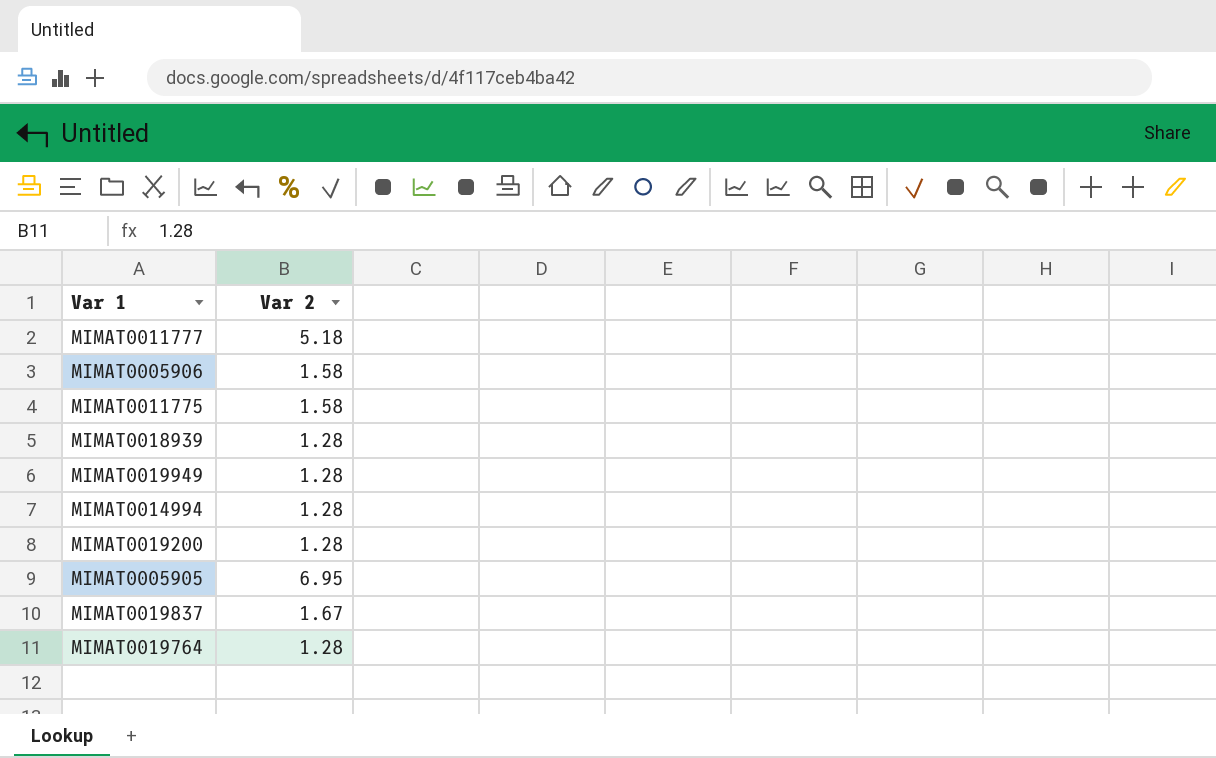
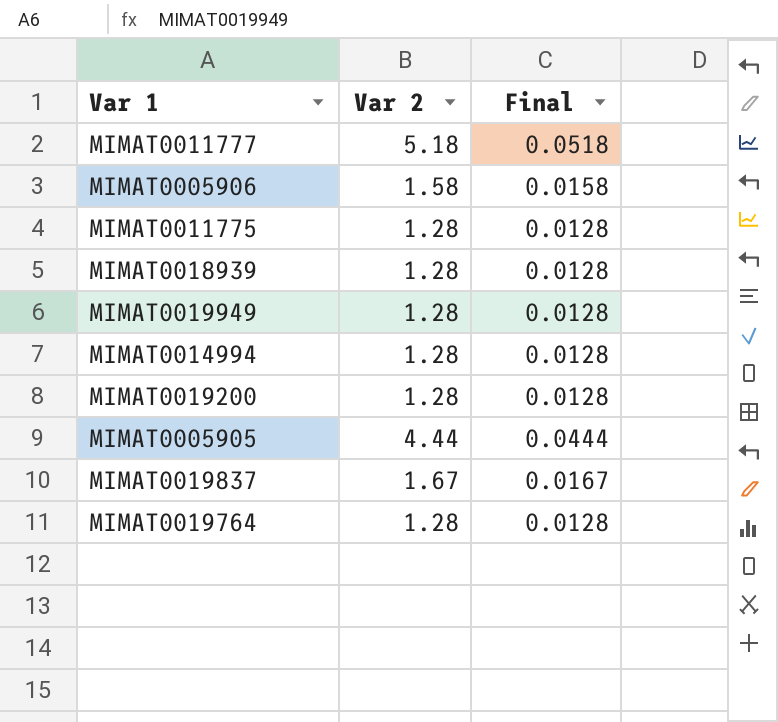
column Final | formula: none -> [Var 2] * 0.01
MIMAT0011775 | Var 2: 1.58 -> 1.28
MIMAT0005905 | Var 2: 6.95 -> 4.44

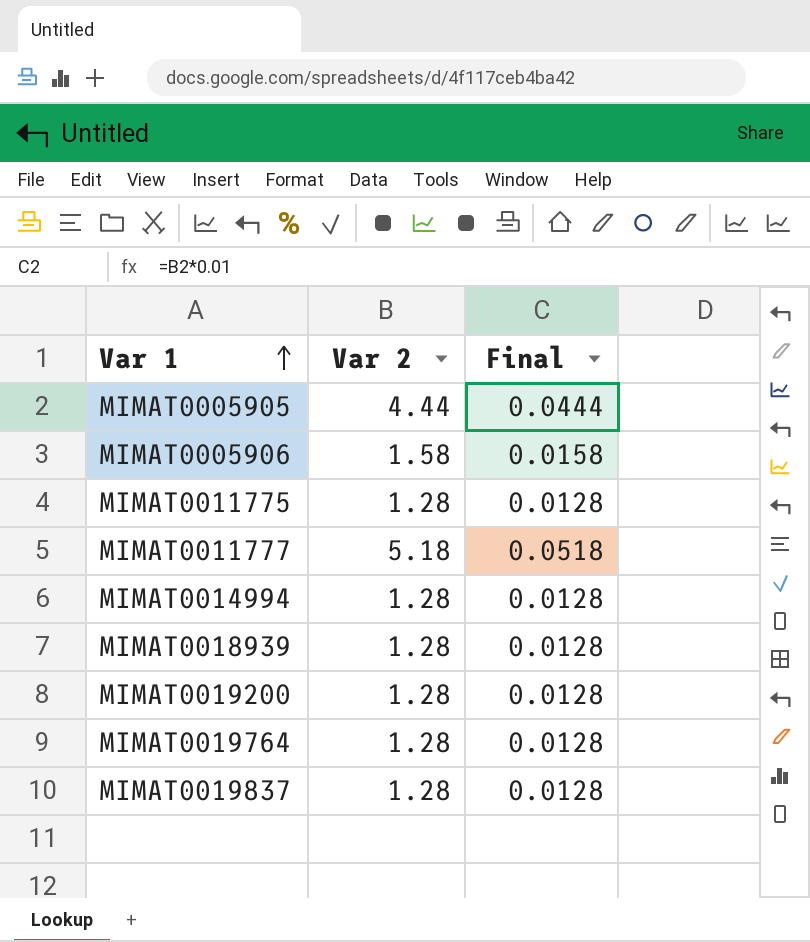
row order: none -> Var 1 ascending
row MIMAT0019949: 1.28 | 0.0128 -> none
MIMAT0019837 | Var 2: 1.67 -> 1.28
MIMAT0019837 | Final: 0.0167 -> 0.0128

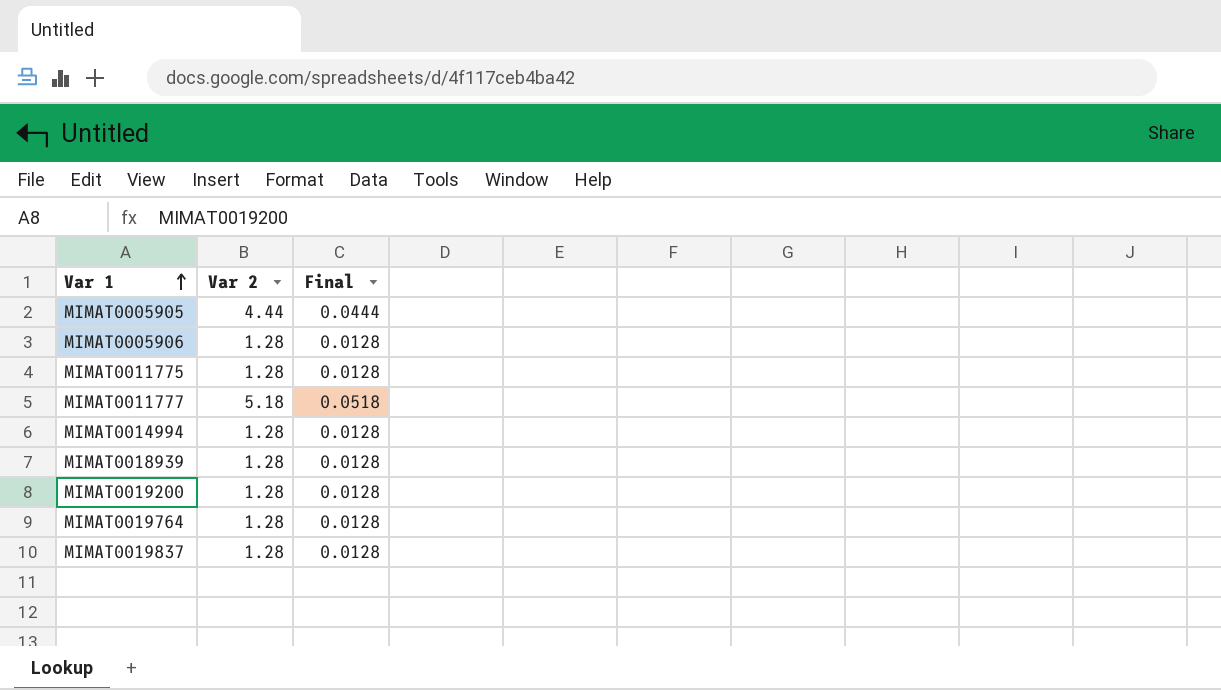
MIMAT0005906 | Var 2: 1.58 -> 1.28
MIMAT0005906 | Final: 0.0158 -> 0.0128

